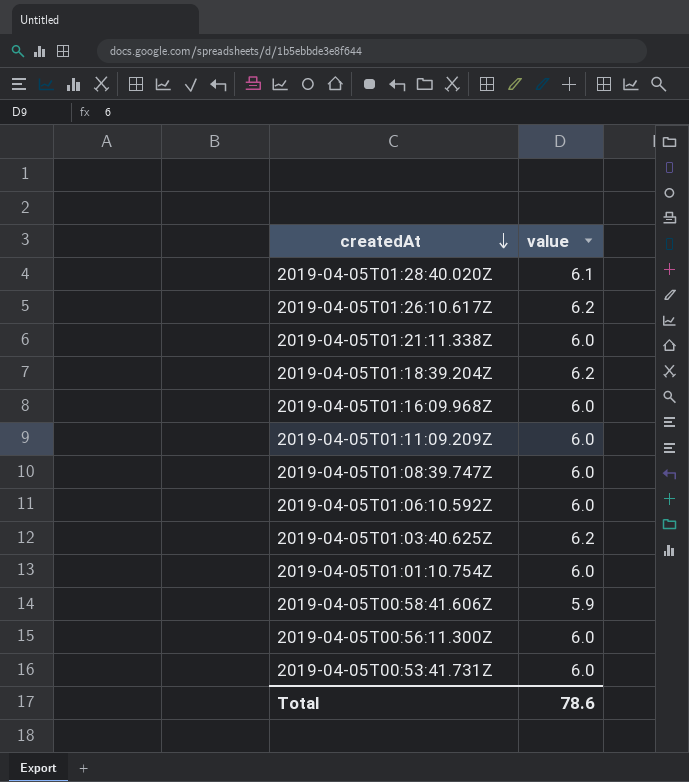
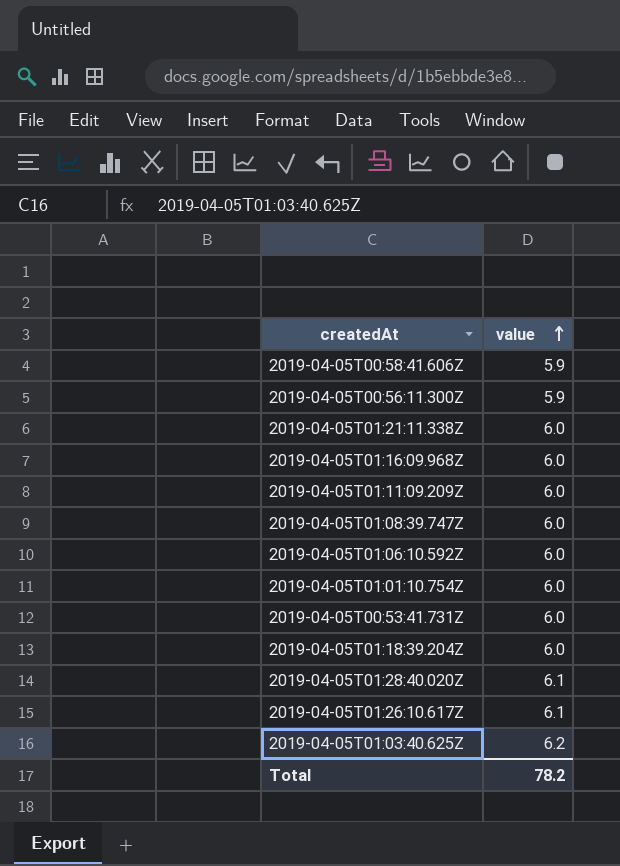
row order: createdAt descending -> value ascending
2019-04-05T00:56:11.300Z | value: 6.0 -> 5.9
2019-04-05T01:18:39.204Z | value: 6.2 -> 6.0
2019-04-05T01:26:10.617Z | value: 6.2 -> 6.1
Total | value: 78.6 -> 78.2

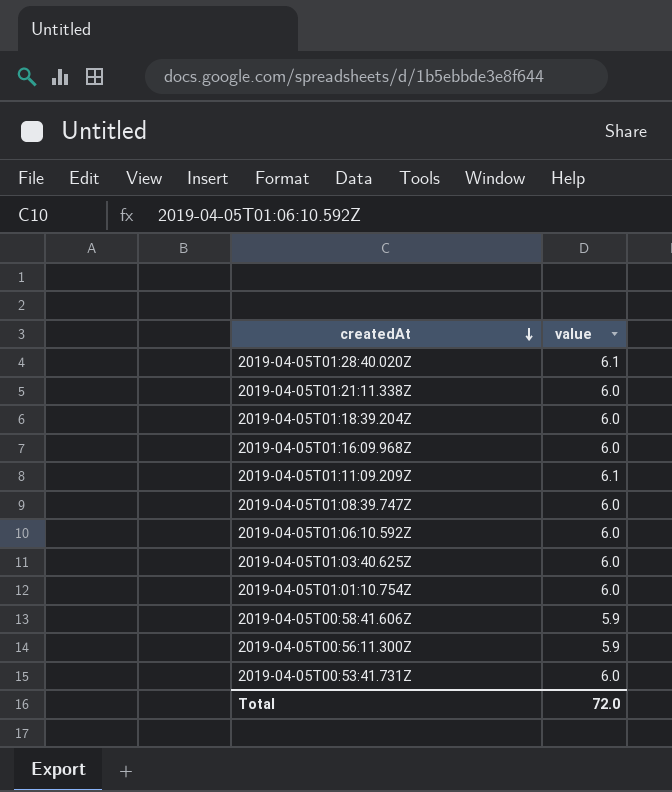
row order: value ascending -> createdAt descending
row 2019-04-05T01:26:10.617Z: 6.1 -> none
2019-04-05T01:11:09.209Z | value: 6.0 -> 6.1
2019-04-05T01:03:40.625Z | value: 6.2 -> 6.0
Total | value: 78.2 -> 72.0

